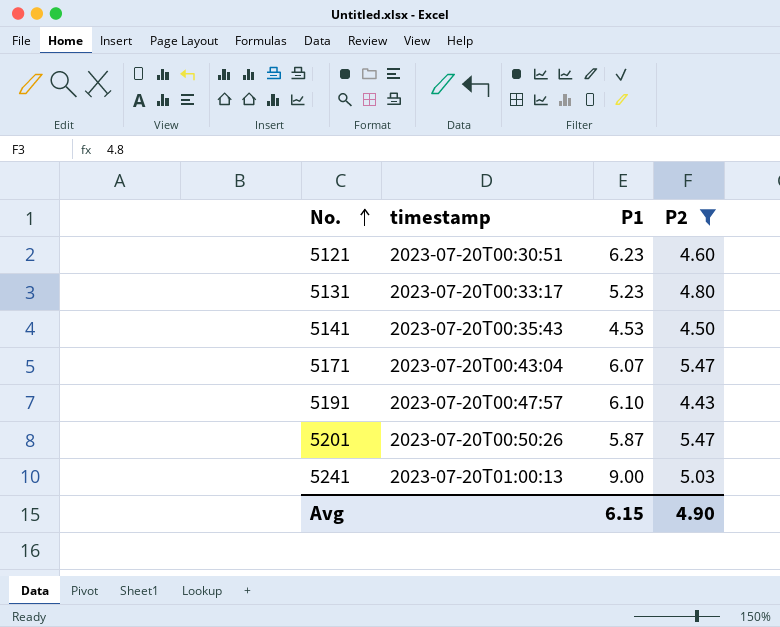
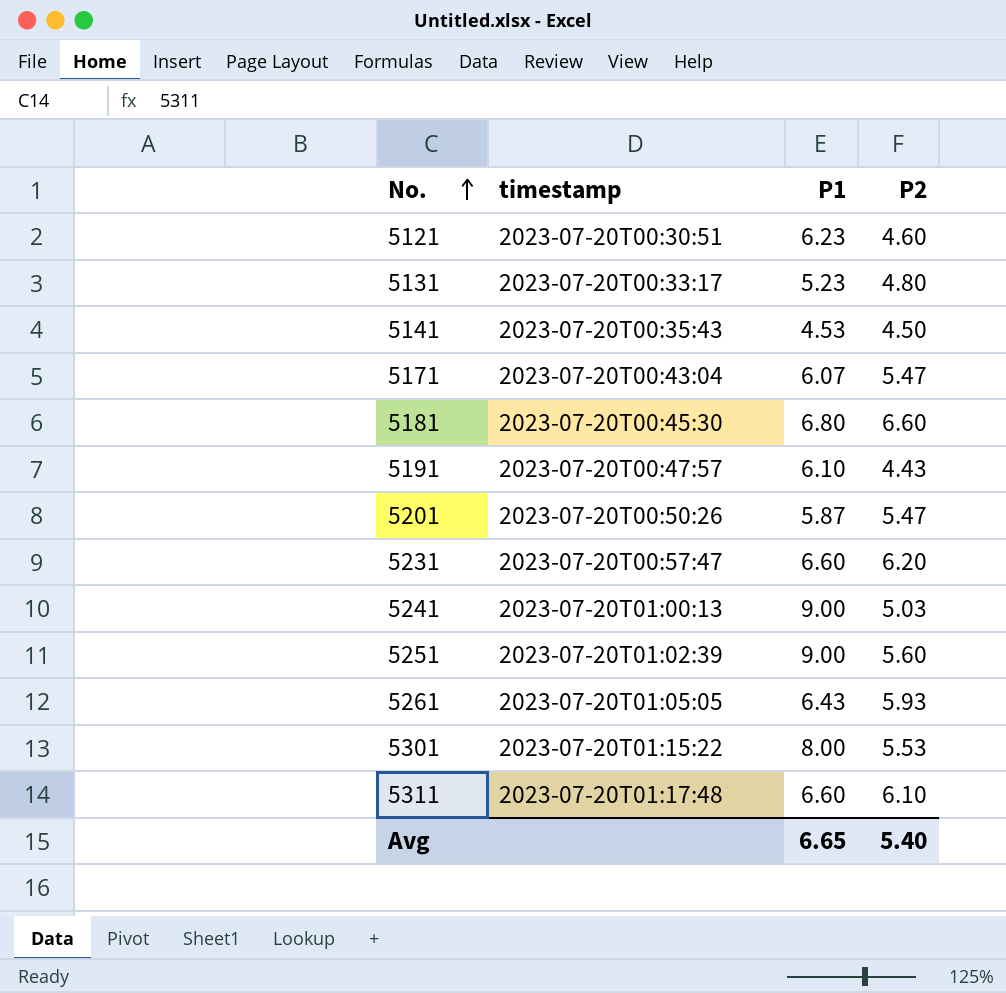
filter: P2 <= 5.47 -> none
Avg | P1: 6.15 -> 6.65
Avg | P2: 4.90 -> 5.40

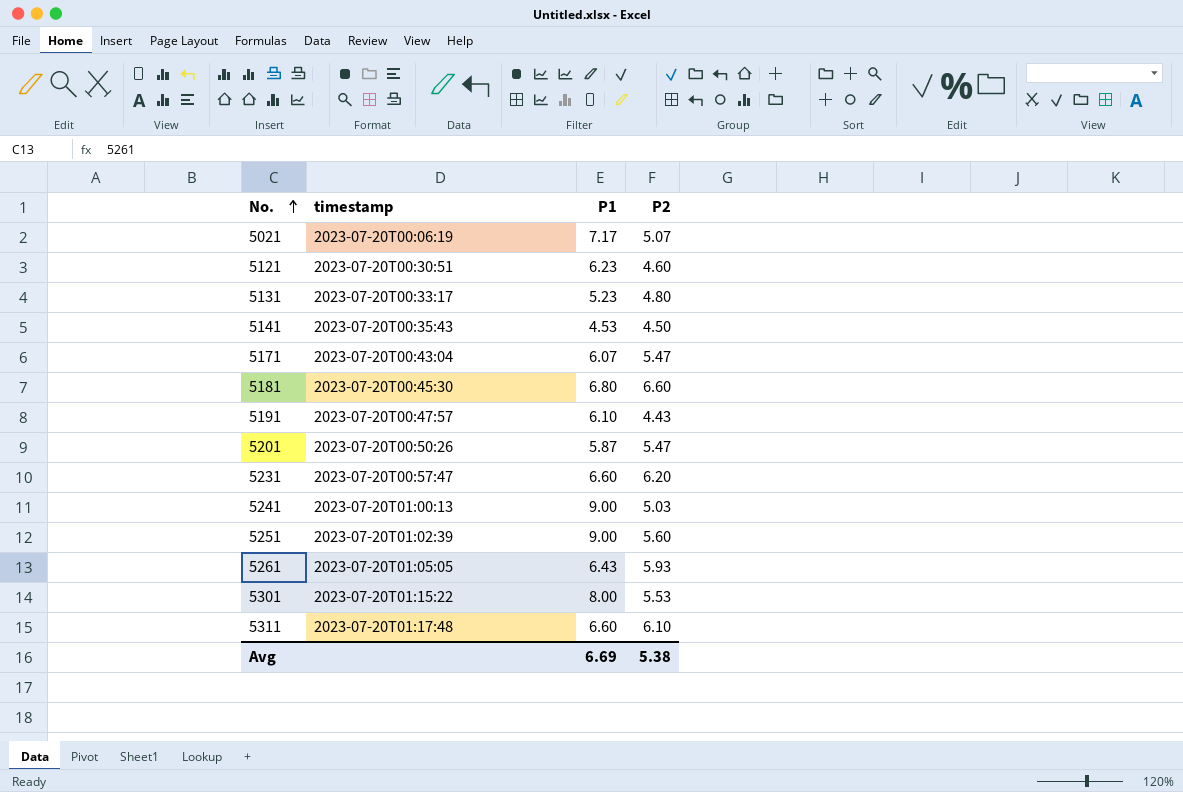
row 5021: none -> 2023-07-20T00:06:19 | 7.17 | 5.07
Avg | P1: 6.65 -> 6.69
Avg | P2: 5.40 -> 5.38

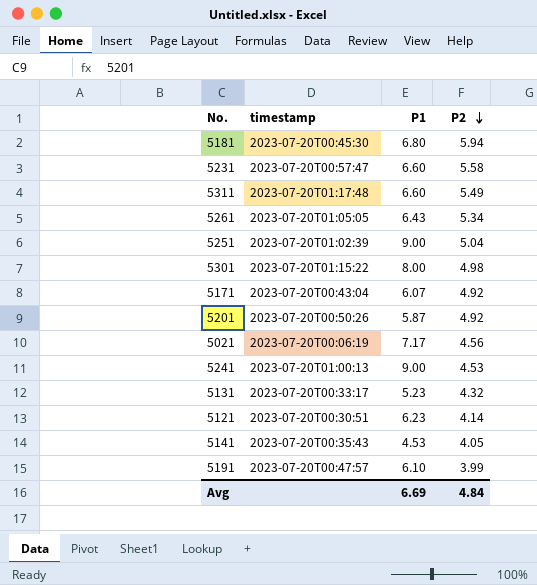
row order: No. ascending -> P2 descending
5181 | P2: 6.60 -> 5.94
5231 | P2: 6.20 -> 5.58
5311 | P2: 6.10 -> 5.49
5261 | P2: 5.93 -> 5.34
5251 | P2: 5.60 -> 5.04
5301 | P2: 5.53 -> 4.98
5171 | P2: 5.47 -> 4.92
5201 | P2: 5.47 -> 4.92
5021 | P2: 5.07 -> 4.56
5241 | P2: 5.03 -> 4.53
5131 | P2: 4.80 -> 4.32
5121 | P2: 4.60 -> 4.14
5141 | P2: 4.50 -> 4.05
5191 | P2: 4.43 -> 3.99
Avg | P2: 5.38 -> 4.84

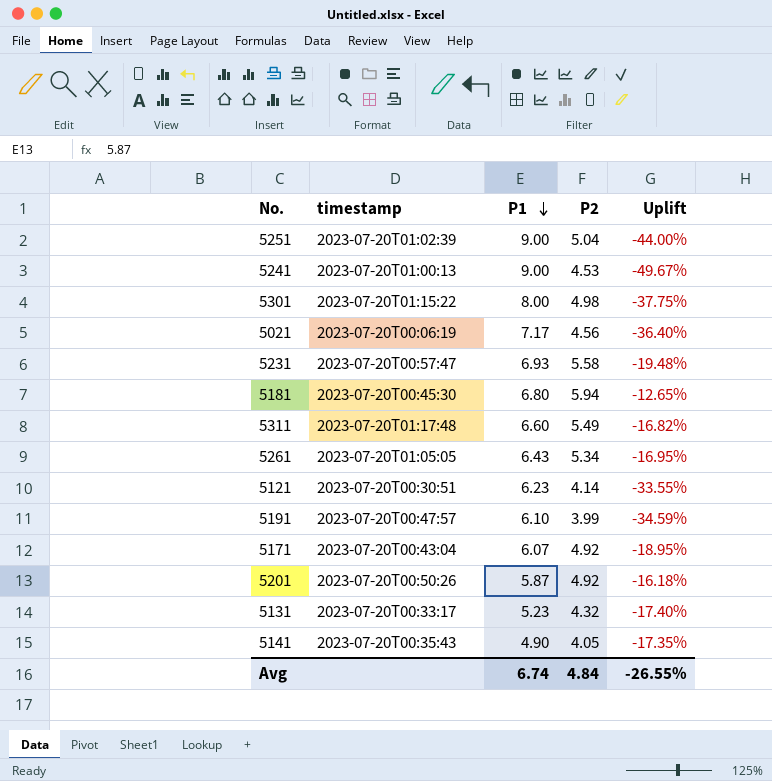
row order: P2 descending -> P1 descending
column Uplift | formula: none -> ([P2] - [P1]) / [P1]
5231 | P1: 6.60 -> 6.93
5141 | P1: 4.53 -> 4.90
Avg | P1: 6.69 -> 6.74

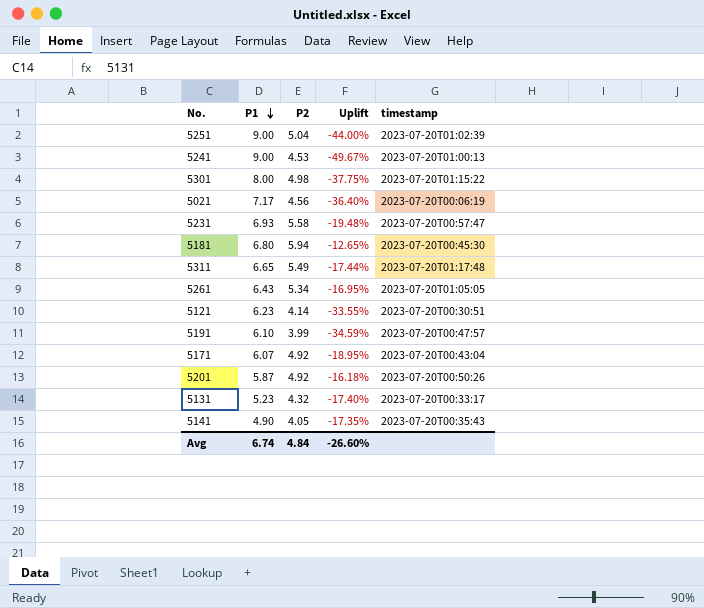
column timestamp | position: 2 -> 5
5311 | P1: 6.60 -> 6.65
5311 | Uplift: -16.82% -> -17.44%
Avg | Uplift: -26.55% -> -26.60%

